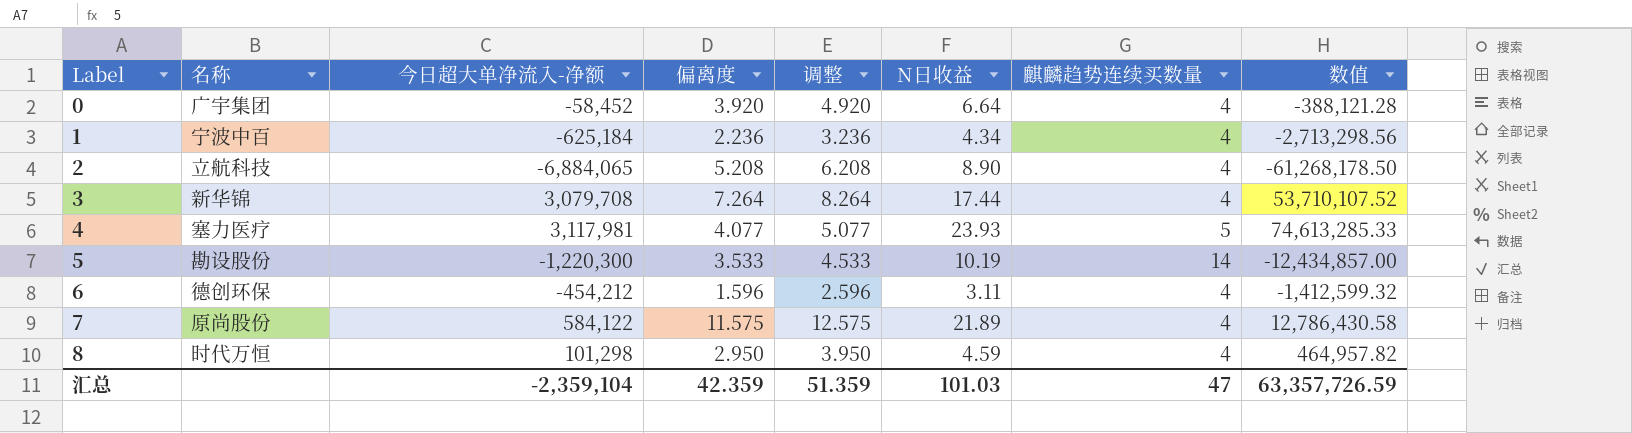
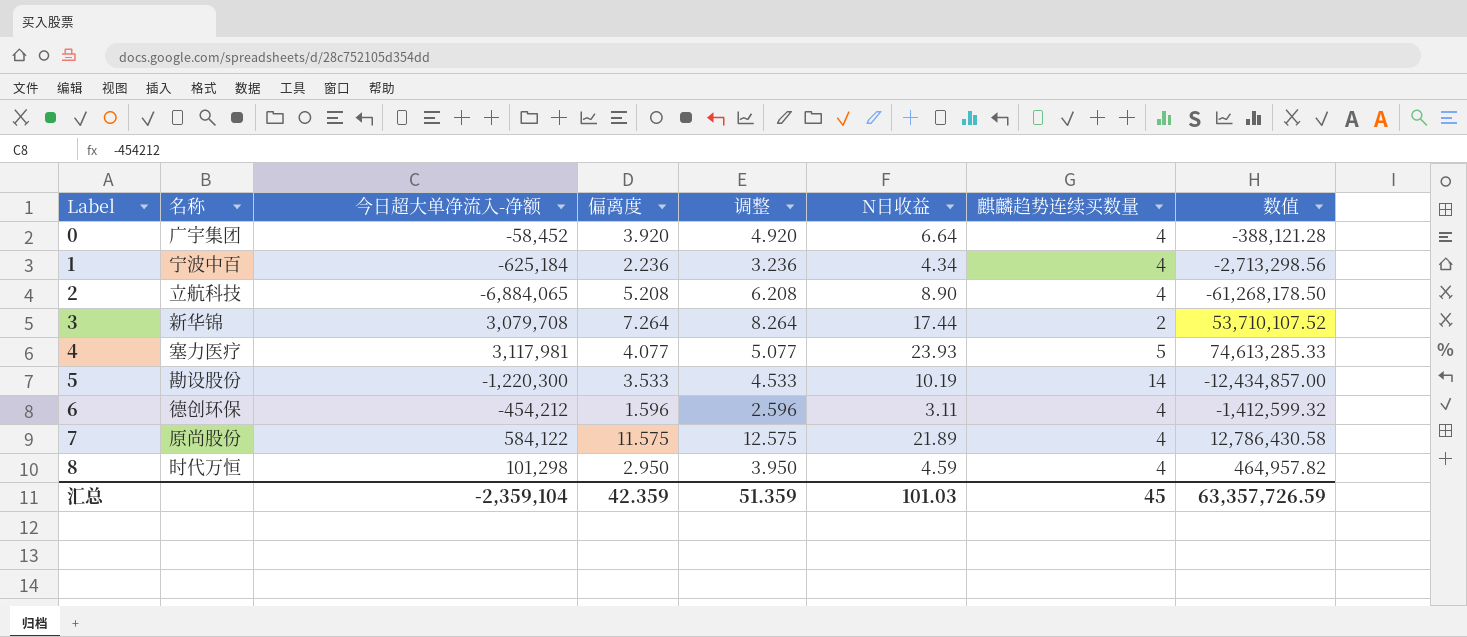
3 | 麒麟趋势连续买数量: 4 -> 2
汇总 | 麒麟趋势连续买数量: 47 -> 45

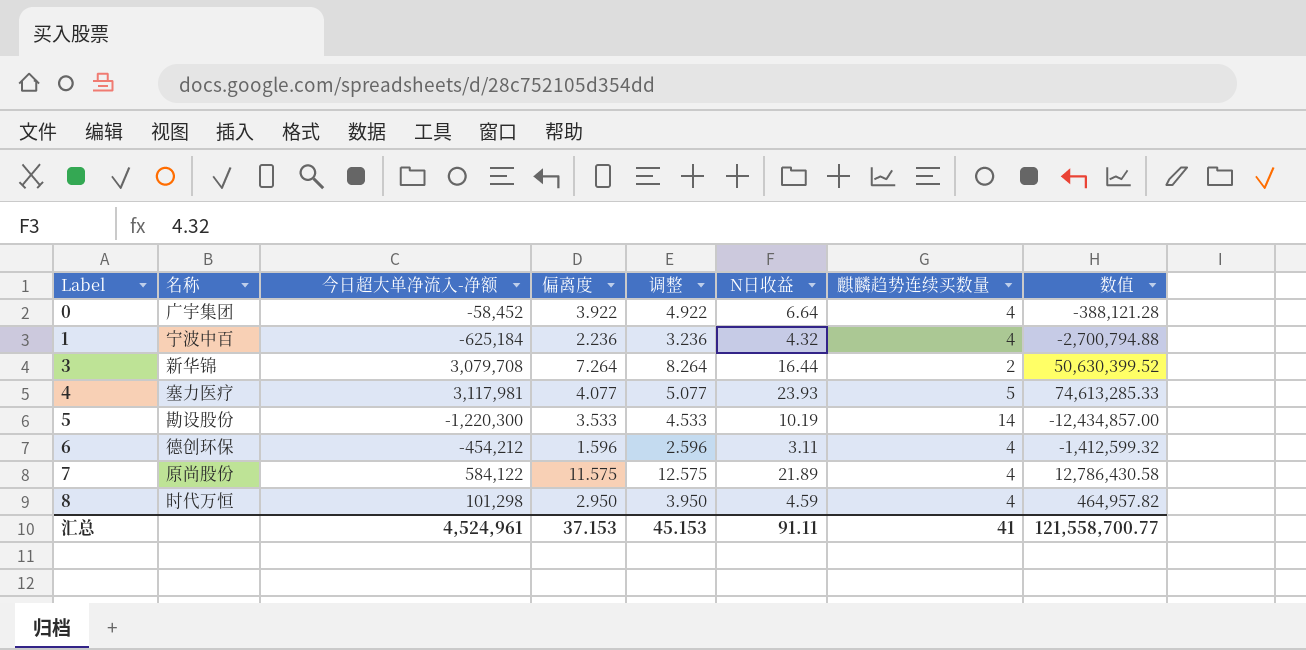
row 2: 立航科技 | -6,884,065 | 5.208 | 6.208 | 8.90 | 4 | -61,268,178.50 -> none
0 | 偏离度: 3.920 -> 3.922
0 | 调整: 4.920 -> 4.922
1 | N日收益: 4.34 -> 4.32
1 | 数值: -2,713,298.56 -> -2,700,794.88
3 | N日收益: 17.44 -> 16.44
3 | 数值: 53,710,107.52 -> 50,630,399.52
汇总 | 今日超大单净流入-净额: -2,359,104 -> 4,524,961
汇总 | 偏离度: 42.359 -> 37.153
汇总 | 调整: 51.359 -> 45.153
汇总 | N日收益: 101.03 -> 91.11
汇总 | 麒麟趋势连续买数量: 45 -> 41
汇总 | 数值: 63,357,726.59 -> 121,558,700.77

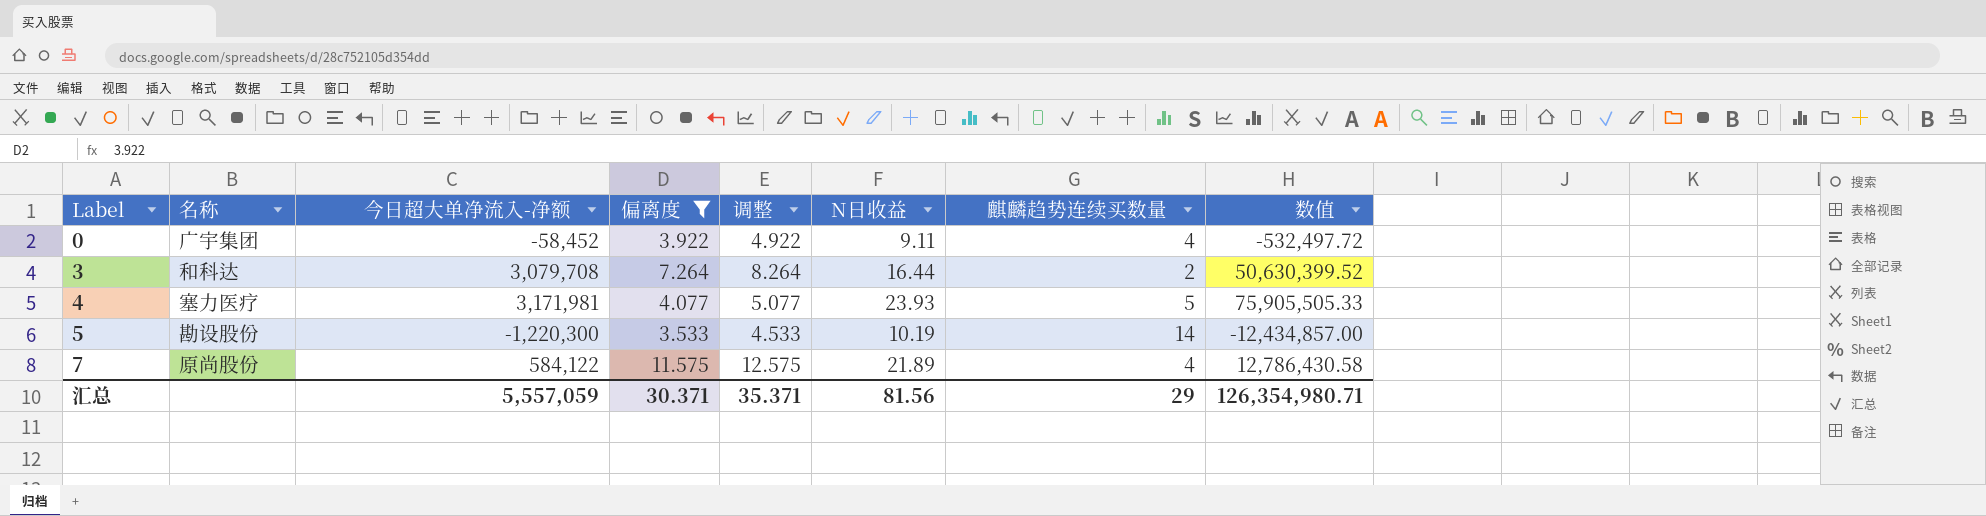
filter: none -> 偏离度 >= 3.533
0 | N日收益: 6.64 -> 9.11
0 | 数值: -388,121.28 -> -532,497.72
3 | 名称: 新华锦 -> 和科达
4 | 今日超大单净流入-净额: 3,117,981 -> 3,171,981
4 | 数值: 74,613,285.33 -> 75,905,505.33
汇总 | 今日超大单净流入-净额: 4,524,961 -> 5,557,059
汇总 | 偏离度: 37.153 -> 30.371
汇总 | 调整: 45.153 -> 35.371
汇总 | N日收益: 91.11 -> 81.56
汇总 | 麒麟趋势连续买数量: 41 -> 29
汇总 | 数值: 121,558,700.77 -> 126,354,980.71

